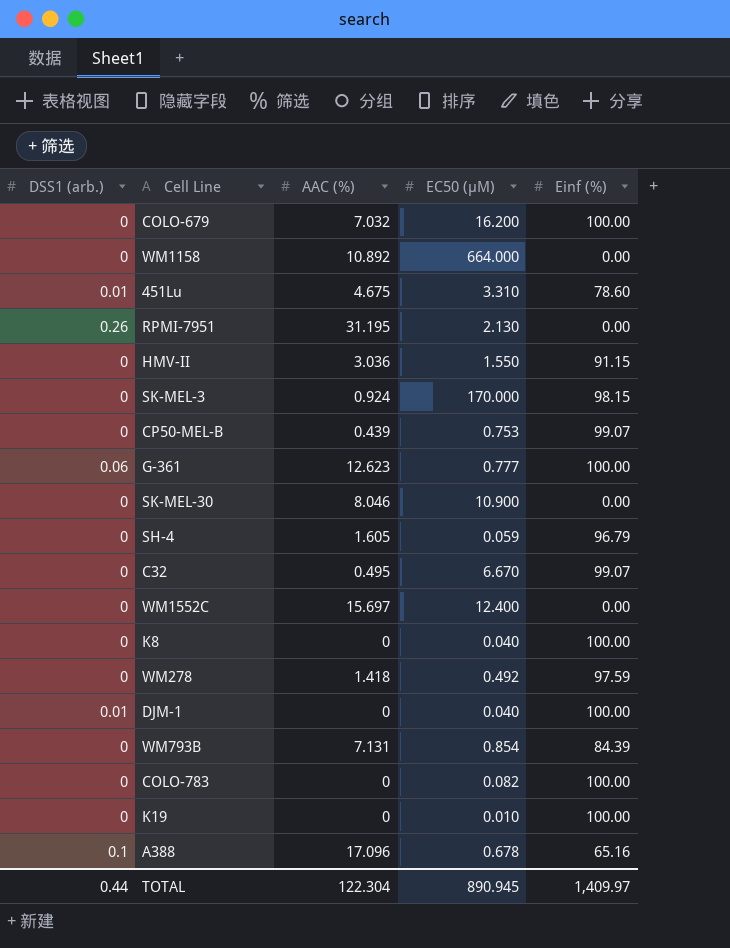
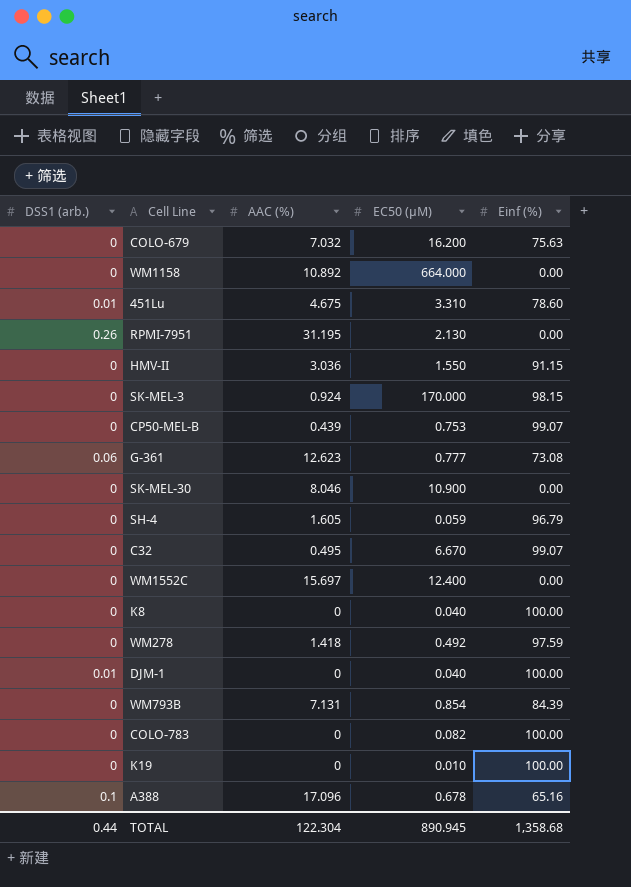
COLO-679 | Einf (%): 100.00 -> 75.63
G-361 | Einf (%): 100.00 -> 73.08
TOTAL | Einf (%): 1,409.97 -> 1,358.68

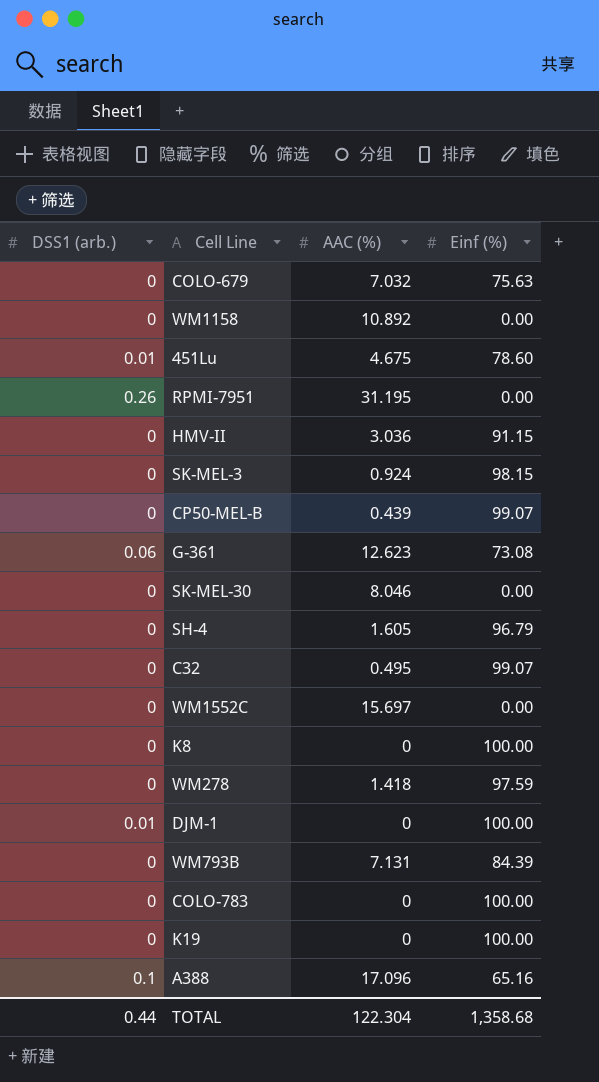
column EC50 (µM) | position: 4 -> none

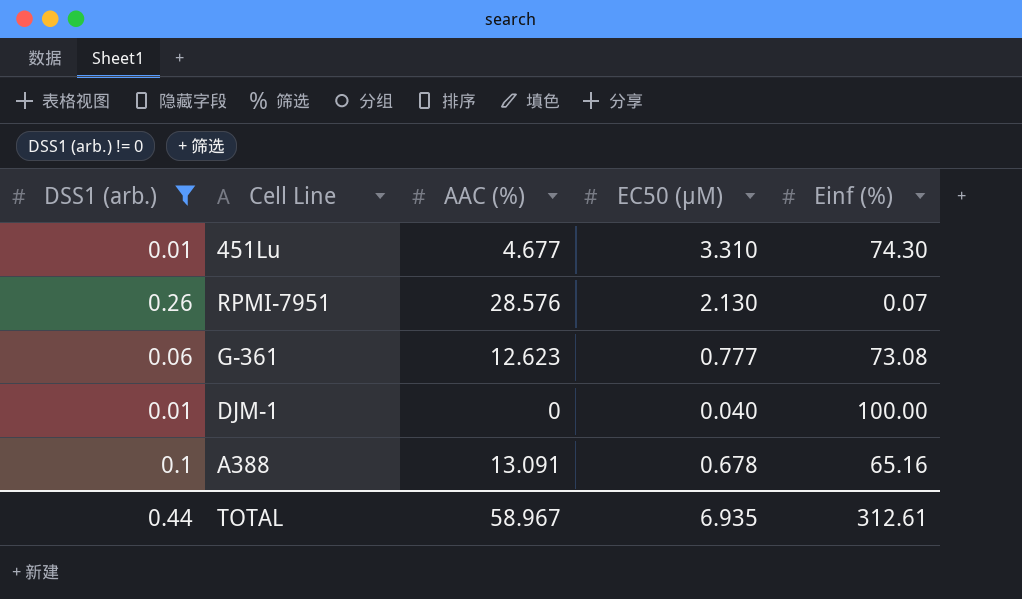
filter: none -> DSS1 (arb.) != 0
column EC50 (µM) | position: none -> 4
451Lu | AAC (%): 4.675 -> 4.677
451Lu | Einf (%): 78.60 -> 74.30
RPMI-7951 | AAC (%): 31.195 -> 28.576
RPMI-7951 | Einf (%): 0.00 -> 0.07
A388 | AAC (%): 17.096 -> 13.091
TOTAL | AAC (%): 122.304 -> 58.967
TOTAL | Einf (%): 1,358.68 -> 312.61

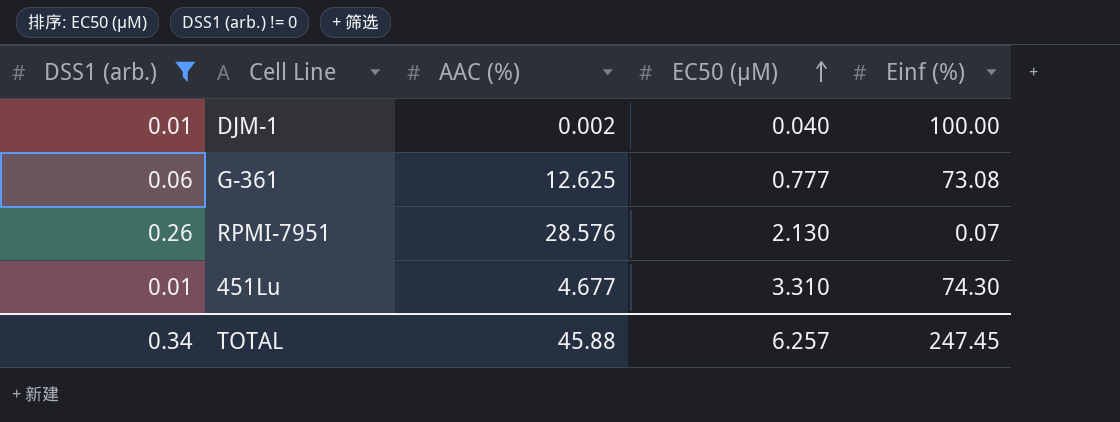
row order: none -> EC50 (µM) ascending
row A388: 0.1 | 13.091 | 0.678 | 65.16 -> none
DJM-1 | AAC (%): 0 -> 0.002
G-361 | AAC (%): 12.623 -> 12.625
TOTAL | DSS1 (arb.): 0.44 -> 0.34
TOTAL | AAC (%): 58.967 -> 45.88
TOTAL | EC50 (µM): 6.935 -> 6.257
TOTAL | Einf (%): 312.61 -> 247.45

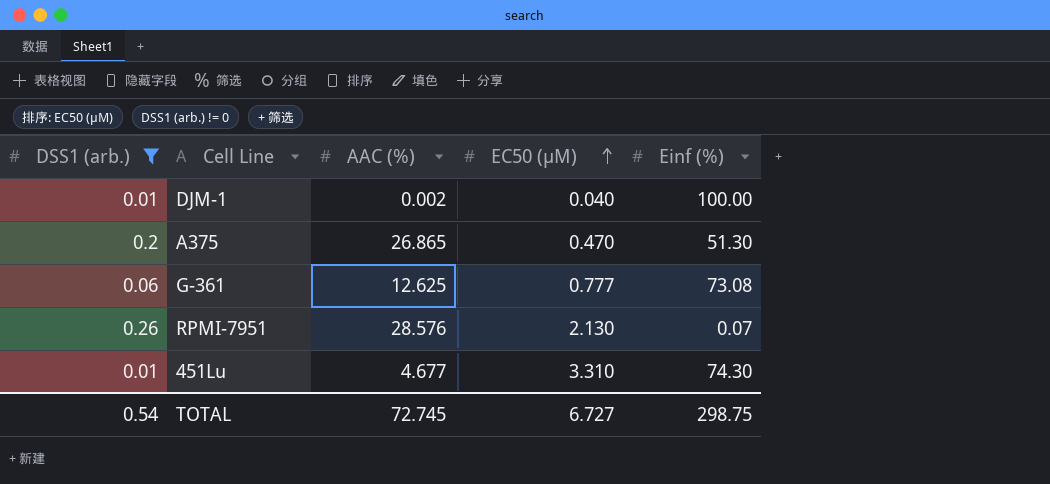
row A375: none -> 0.2 | 26.865 | 0.470 | 51.30
TOTAL | DSS1 (arb.): 0.34 -> 0.54
TOTAL | AAC (%): 45.88 -> 72.745
TOTAL | EC50 (µM): 6.257 -> 6.727
TOTAL | Einf (%): 247.45 -> 298.75

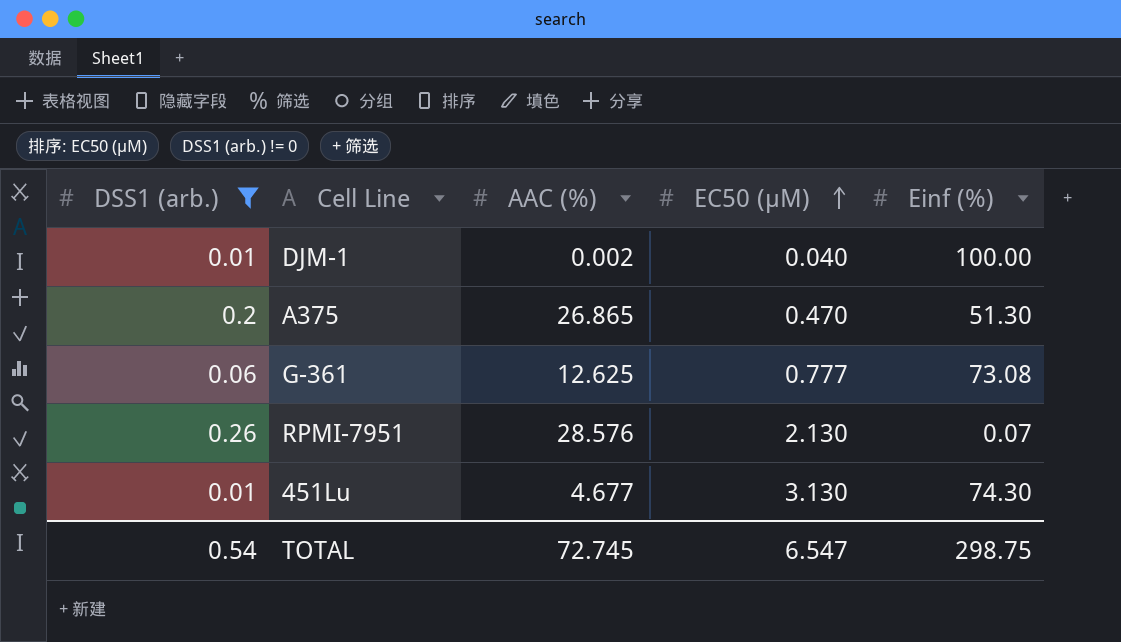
451Lu | EC50 (µM): 3.310 -> 3.130
TOTAL | EC50 (µM): 6.727 -> 6.547

